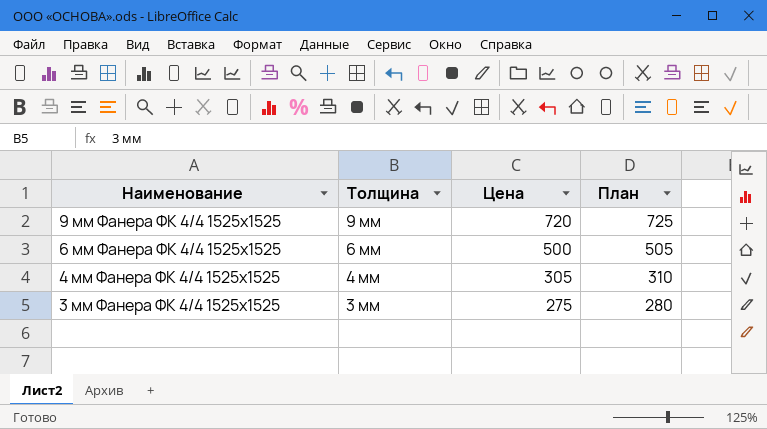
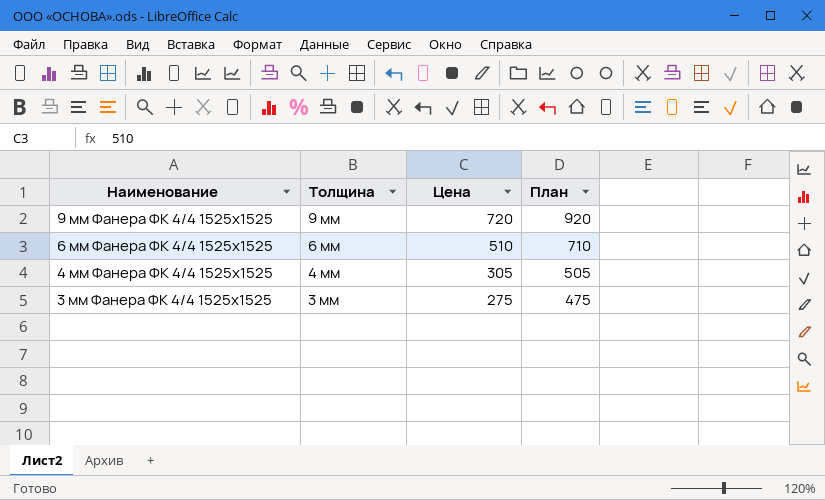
column План | formula: [Цена] + 5 -> [Цена] + 200
6 мм Фанера ФК 4/4 1525х1525 | Цена: 500 -> 510

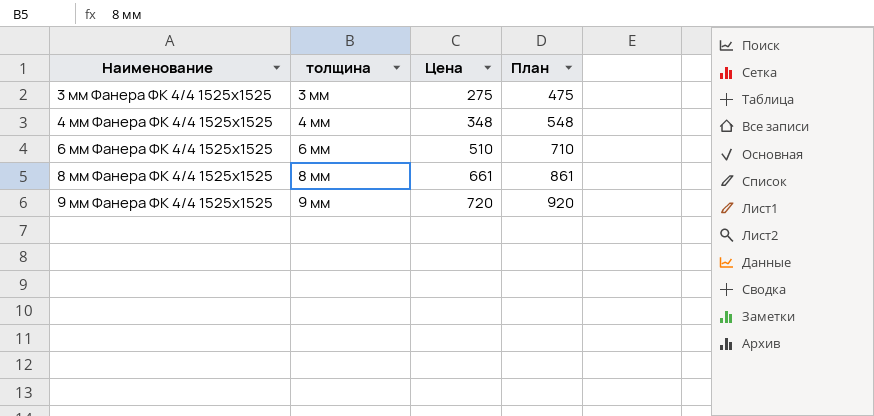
row order: Наименование descending -> Наименование ascending
column name: Толщина -> толщина
4 мм Фанера ФК 4/4 1525х1525 | Цена: 305 -> 348
4 мм Фанера ФК 4/4 1525х1525 | План: 505 -> 548
row 8 мм Фанера ФК 4/4 1525х1525: none -> 8 мм | 661 | 861

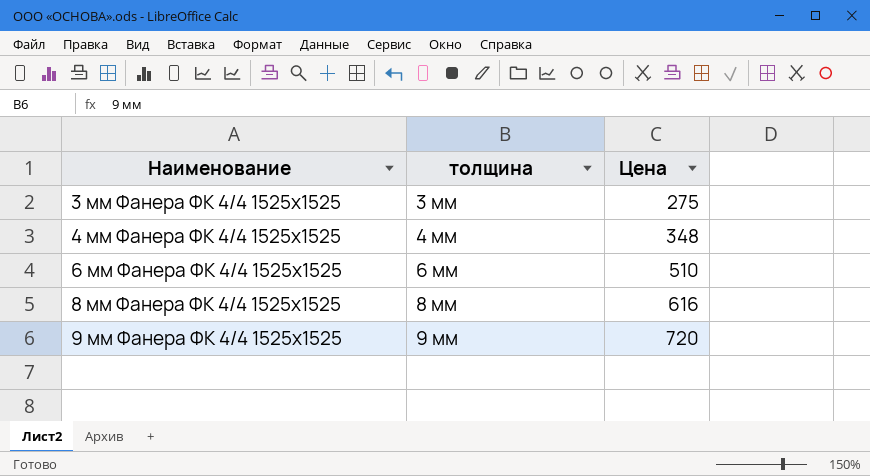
column План | formula: [Цена] + 200 -> none
8 мм Фанера ФК 4/4 1525х1525 | Цена: 661 -> 616

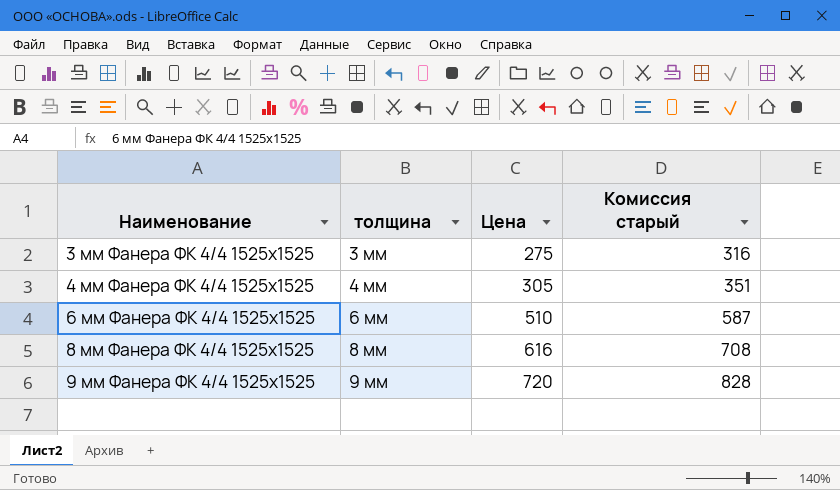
column Комиссия старый | formula: none -> [Цена] * 1,15
4 мм Фанера ФК 4/4 1525х1525 | Цена: 348 -> 305

